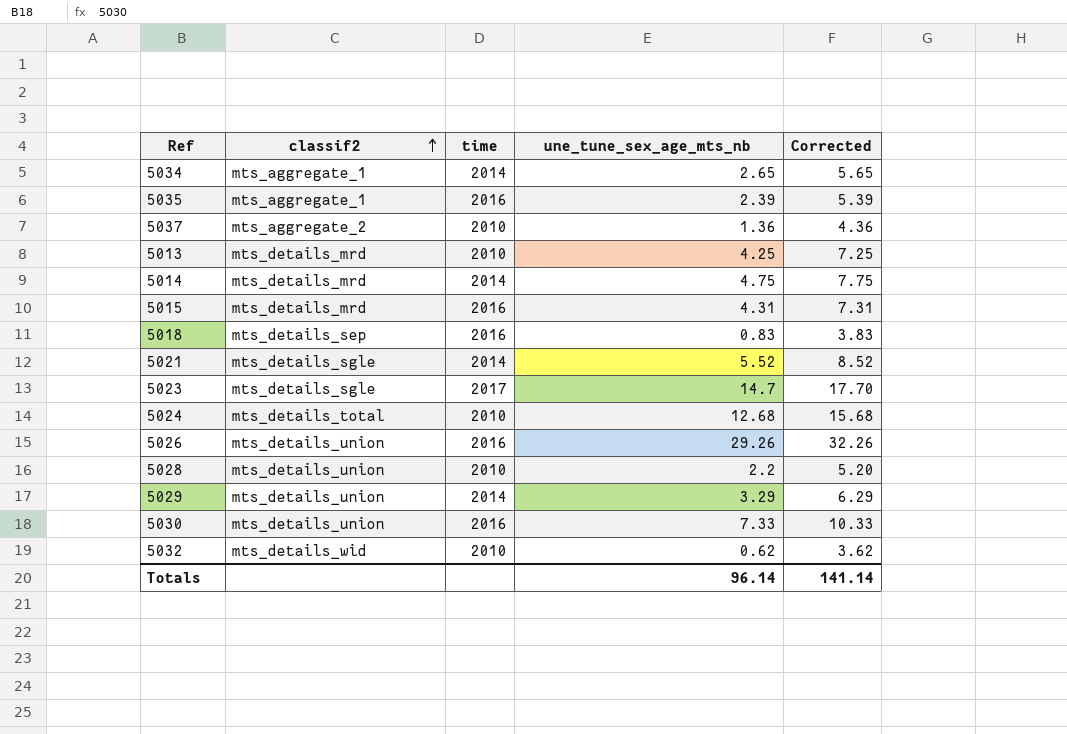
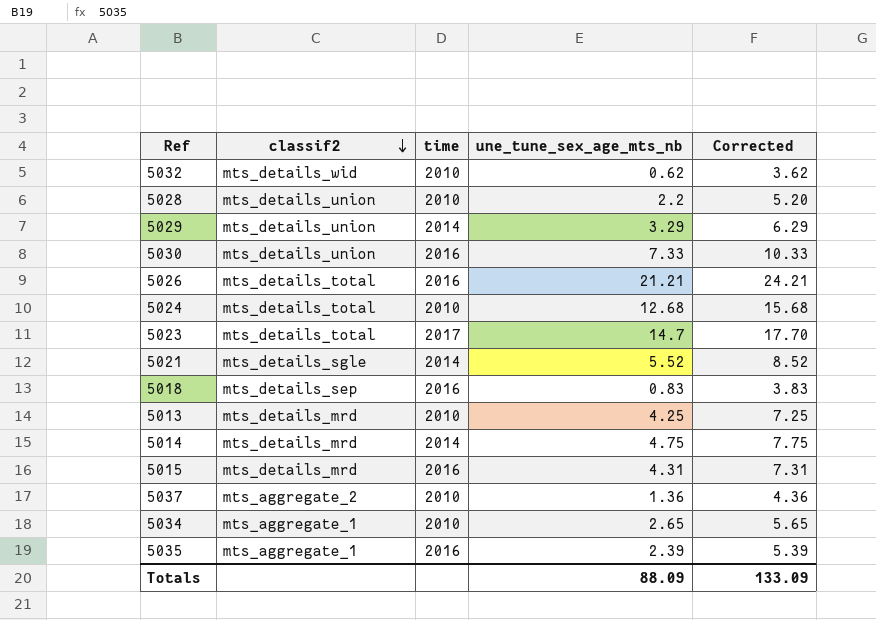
row order: classif2 ascending -> classif2 descending
5026 | classif2: mts_details_union -> mts_details_total
5026 | une_tune_sex_age_mts_nb: 29.26 -> 21.21
5026 | Corrected: 32.26 -> 24.21
5023 | classif2: mts_details_sgle -> mts_details_total
5034 | time: 2014 -> 2010
Totals | une_tune_sex_age_mts_nb: 96.14 -> 88.09
Totals | Corrected: 141.14 -> 133.09

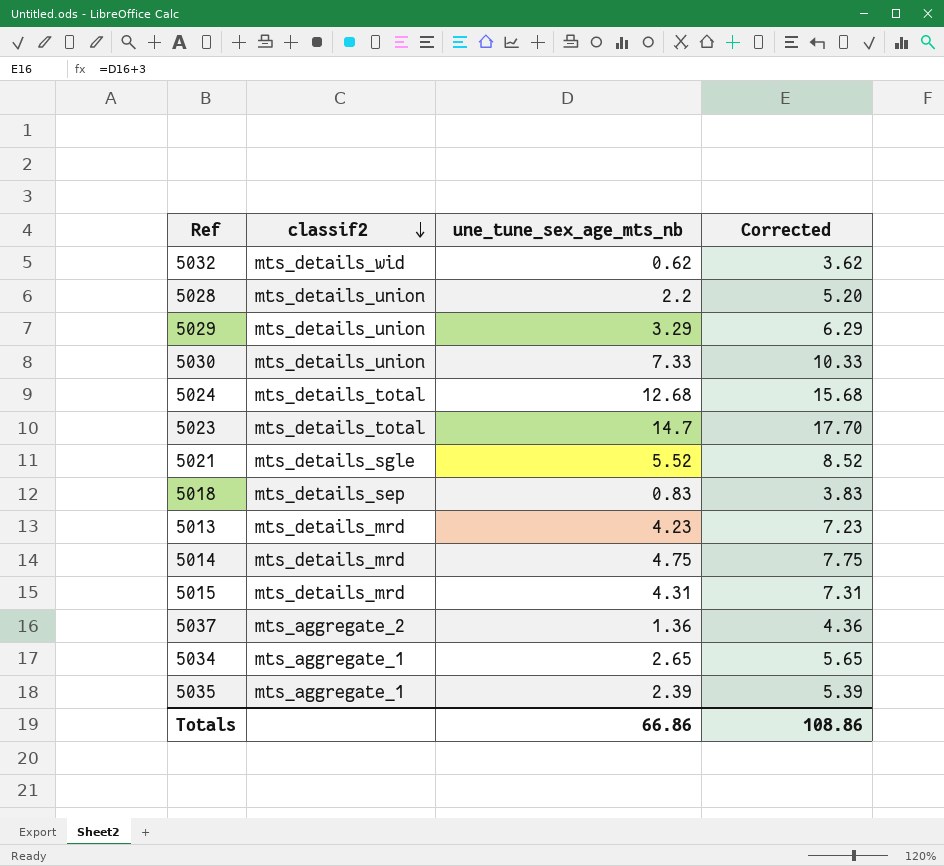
column time | position: 3 -> none
row 5026: mts_details_total | 2016 | 21.21 | 24.21 -> none
5013 | une_tune_sex_age_mts_nb: 4.25 -> 4.23
5013 | Corrected: 7.25 -> 7.23
Totals | une_tune_sex_age_mts_nb: 88.09 -> 66.86
Totals | Corrected: 133.09 -> 108.86

